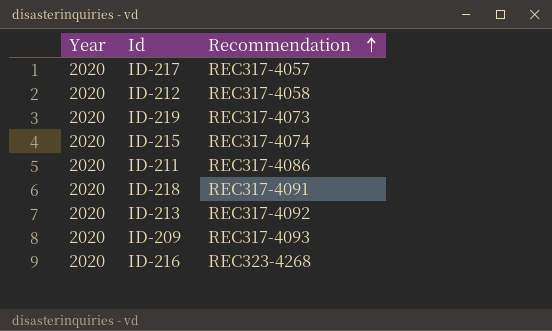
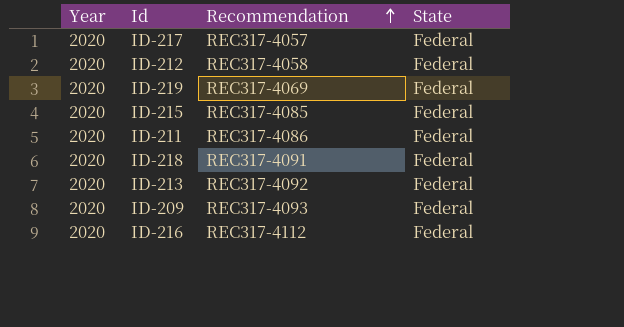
column State | position: none -> 4
ID-219 | Recommendation: REC317-4073 -> REC317-4069
ID-215 | Recommendation: REC317-4074 -> REC317-4085
ID-216 | Recommendation: REC323-4268 -> REC317-4112

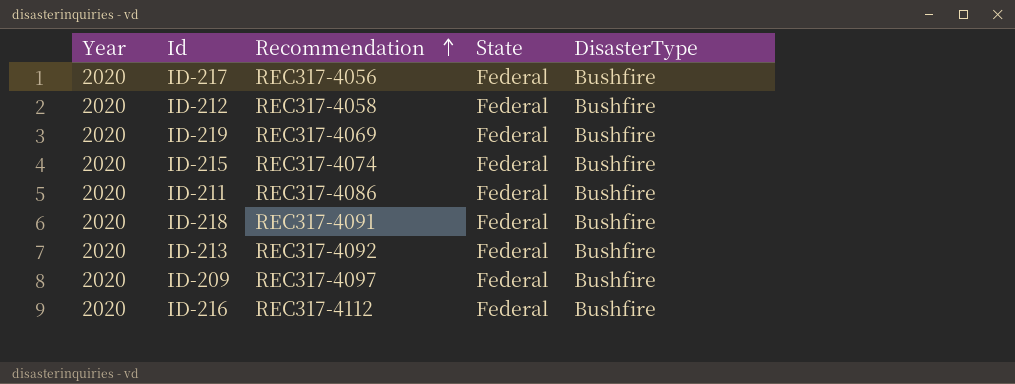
column DisasterType | position: none -> 5
ID-217 | Recommendation: REC317-4057 -> REC317-4056
ID-215 | Recommendation: REC317-4085 -> REC317-4074
ID-209 | Recommendation: REC317-4093 -> REC317-4097

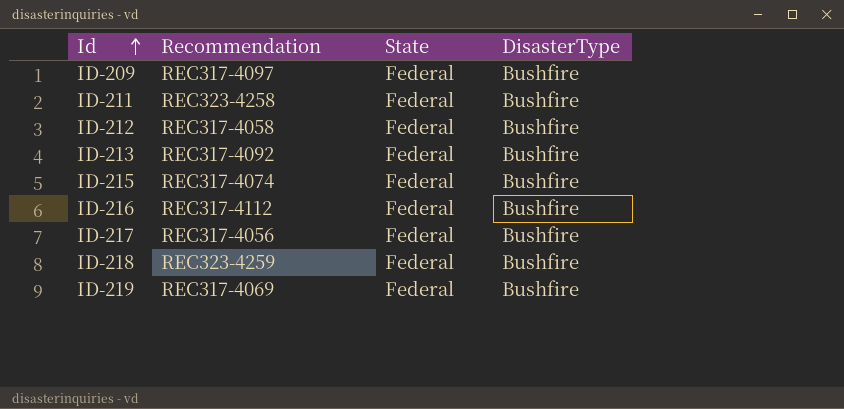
row order: Recommendation ascending -> Id ascending
column Year | position: 1 -> none
ID-211 | Recommendation: REC317-4086 -> REC323-4258
ID-218 | Recommendation: REC317-4091 -> REC323-4259

